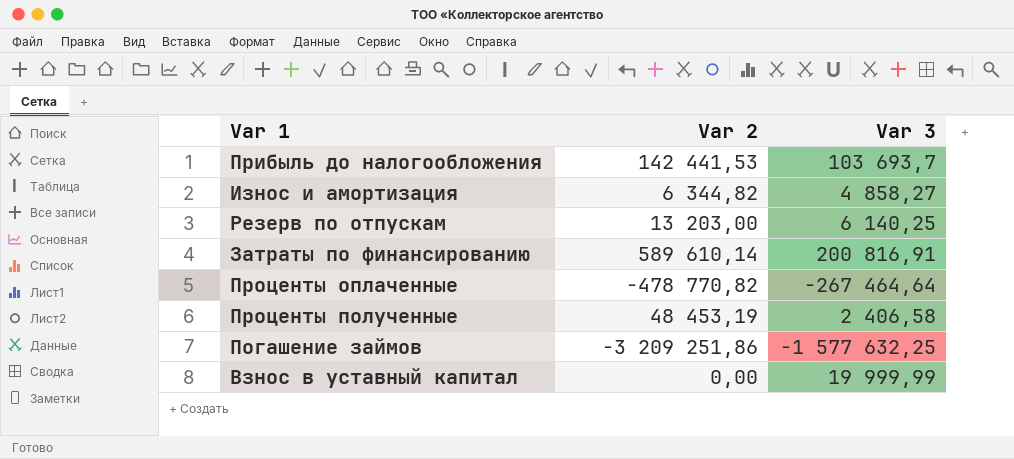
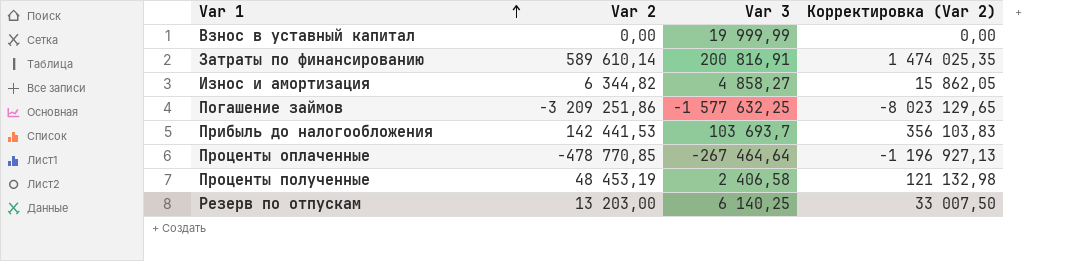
row order: none -> Var 1 ascending
column Корректировка (Var 2) | formula: none -> [Var 2] * 2,5
Проценты оплаченные | Var 2: -478 770,82 -> -478 770,85

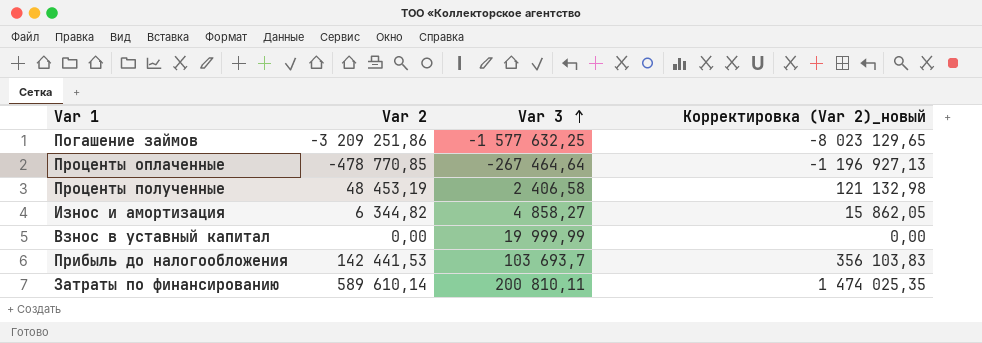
row order: Var 1 ascending -> Var 3 ascending
column name: Корректировка (Var 2) -> Корректировка (Var 2)_новый
row Резерв по отпускам: 13 203,00 | 6 140,25 | 33 007,50 -> none
Затраты по финансированию | Var 3: 200 816,91 -> 200 810,11

